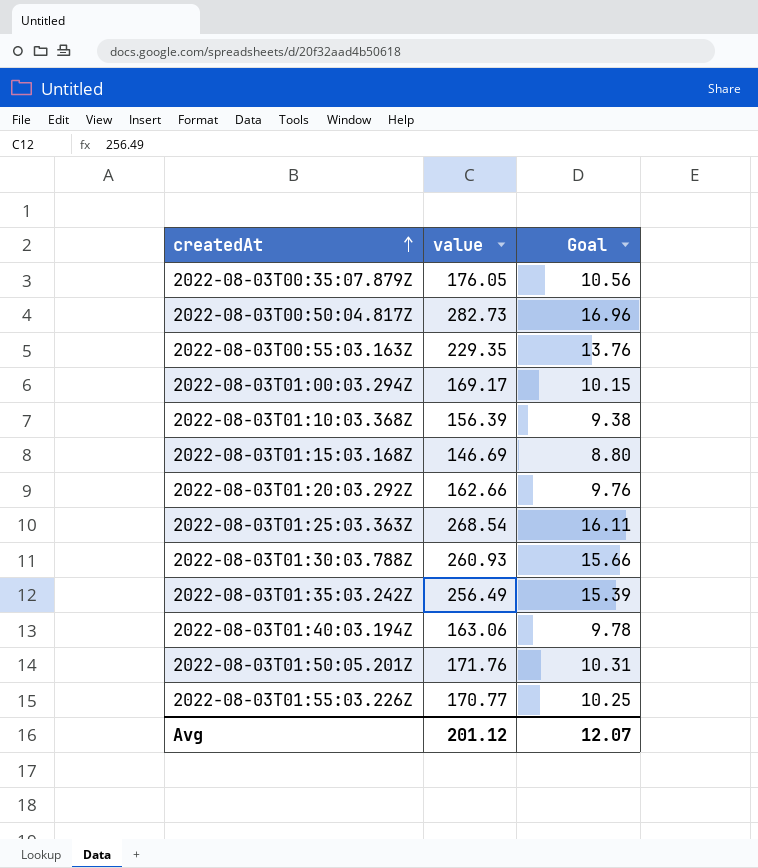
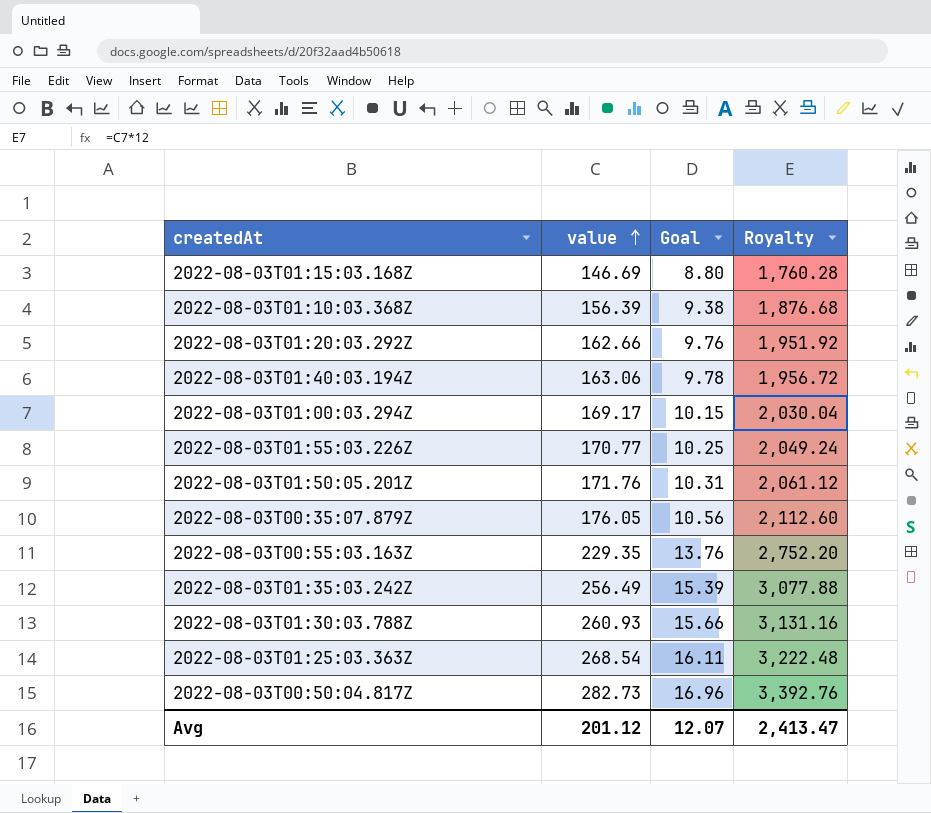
row order: createdAt ascending -> value ascending
column Royalty | formula: none -> [value] * 12

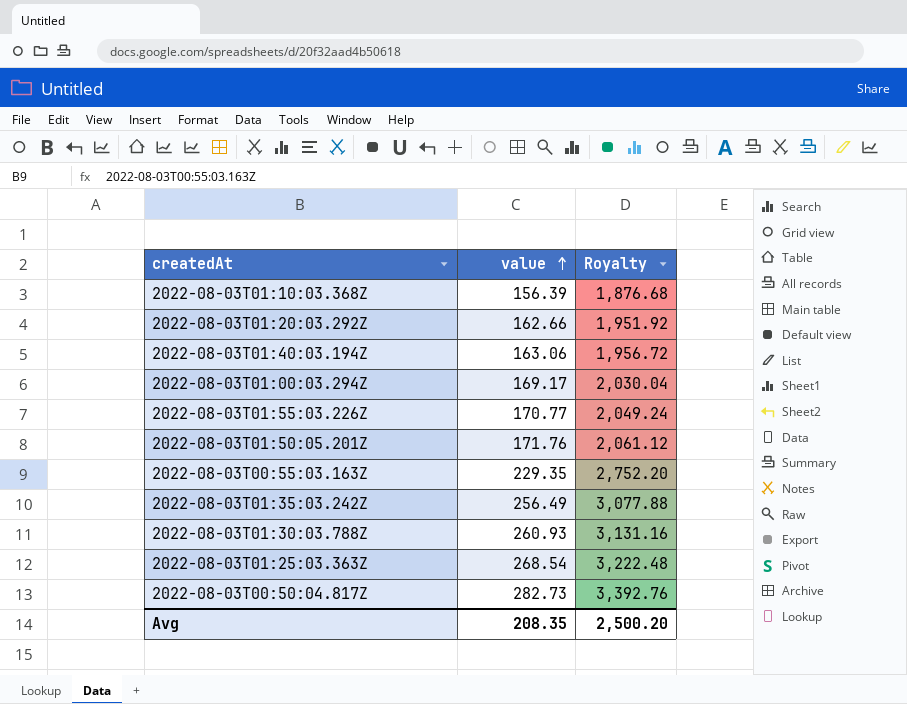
column Goal | formula: [value] * 0.06 -> none
row 2022-08-03T01:15:03.168Z: 146.69 | 8.80 | 1,760.28 -> none
row 2022-08-03T00:35:07.879Z: 176.05 | 10.56 | 2,112.60 -> none
Avg | value: 201.12 -> 208.35
Avg | Royalty: 2,413.47 -> 2,500.20

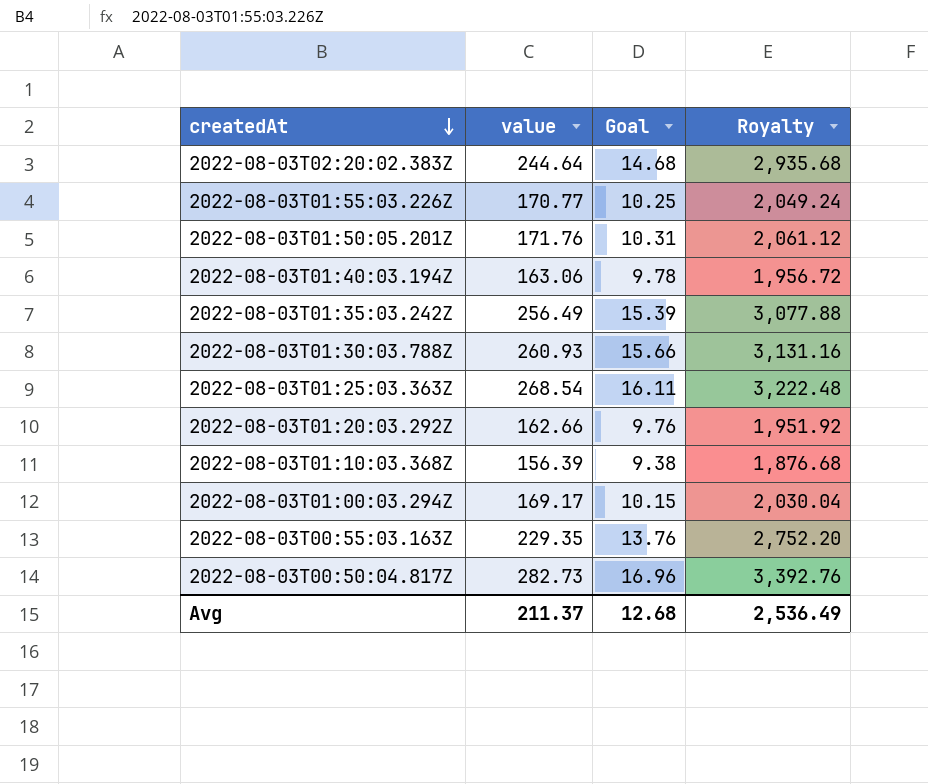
row order: value ascending -> createdAt descending
column Goal | formula: none -> [value] * 0.06
row 2022-08-03T02:20:02.383Z: none -> 244.64 | 14.68 | 2,935.68
Avg | value: 208.35 -> 211.37
Avg | Royalty: 2,500.20 -> 2,536.49

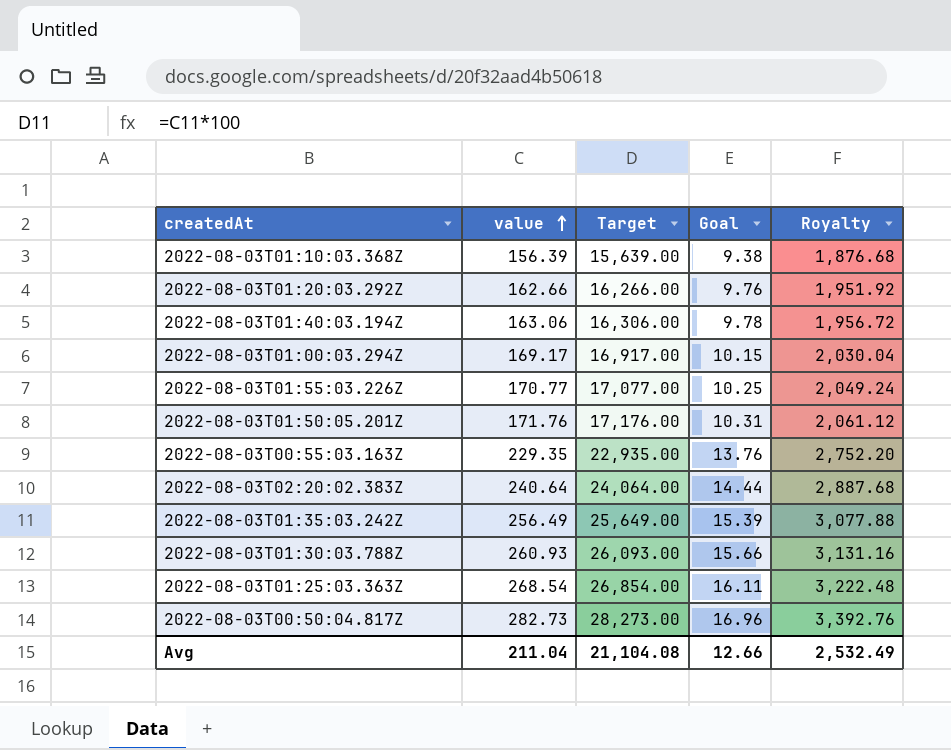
row order: createdAt descending -> value ascending
column Target | formula: none -> [value] * 100
2022-08-03T02:20:02.383Z | value: 244.64 -> 240.64
2022-08-03T02:20:02.383Z | Goal: 14.68 -> 14.44
2022-08-03T02:20:02.383Z | Royalty: 2,935.68 -> 2,887.68
Avg | value: 211.37 -> 211.04
Avg | Goal: 12.68 -> 12.66
Avg | Royalty: 2,536.49 -> 2,532.49

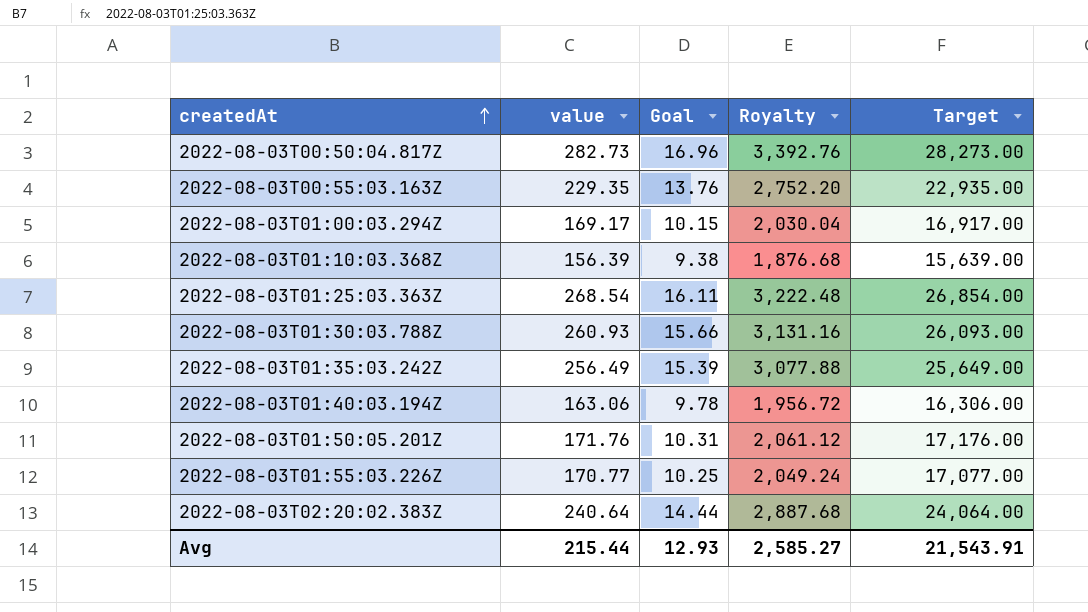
row order: value ascending -> createdAt ascending
column Target | position: 3 -> 5
row 2022-08-03T01:20:03.292Z: 162.66 | 16,266.00 | 9.76 | 1,951.92 -> none
Avg | value: 211.04 -> 215.44
Avg | Goal: 12.66 -> 12.93
Avg | Royalty: 2,532.49 -> 2,585.27
Avg | Target: 21,104.08 -> 21,543.91

